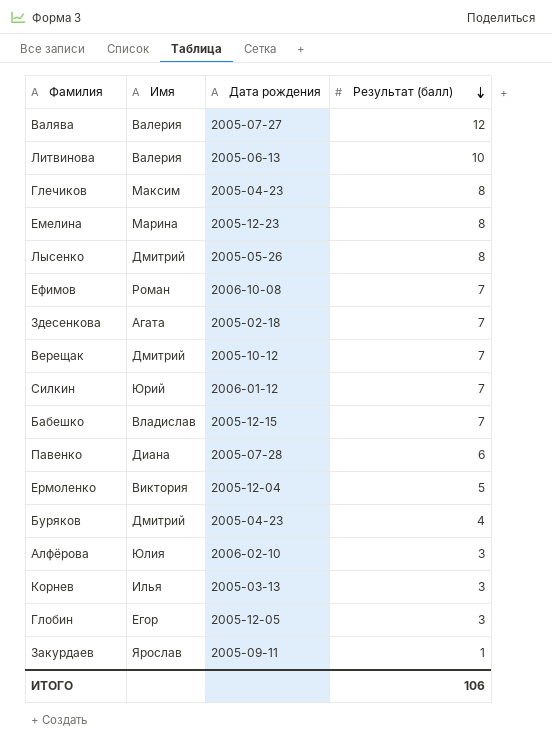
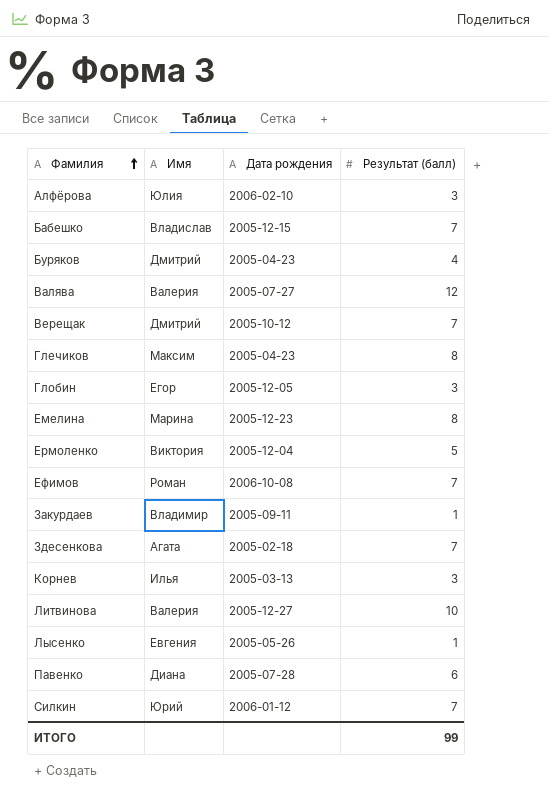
row order: Результат (балл) descending -> Фамилия ascending
Закурдаев | Имя: Ярослав -> Владимир
Литвинова | Дата рождения: 2005-06-13 -> 2005-12-27
Лысенко | Имя: Дмитрий -> Евгения
Лысенко | Результат (балл): 8 -> 1
ИТОГО | Результат (балл): 106 -> 99

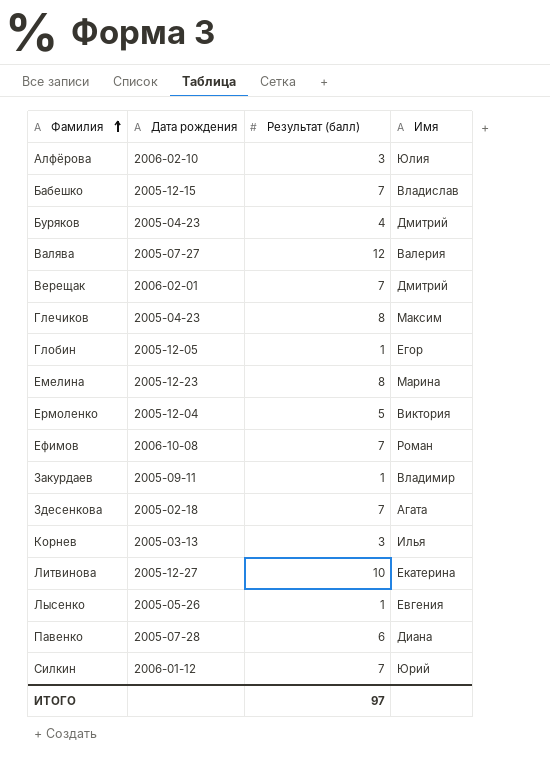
column Имя | position: 2 -> 4
Верещак | Дата рождения: 2005-10-12 -> 2006-02-01
Глобин | Результат (балл): 3 -> 1
Литвинова | Имя: Валерия -> Екатерина
ИТОГО | Результат (балл): 99 -> 97

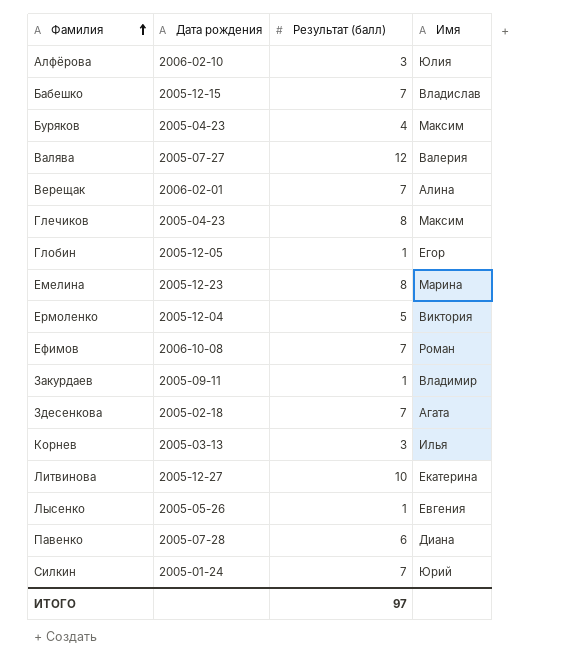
Буряков | Имя: Дмитрий -> Максим
Верещак | Имя: Дмитрий -> Алина
Силкин | Дата рождения: 2006-01-12 -> 2005-01-24

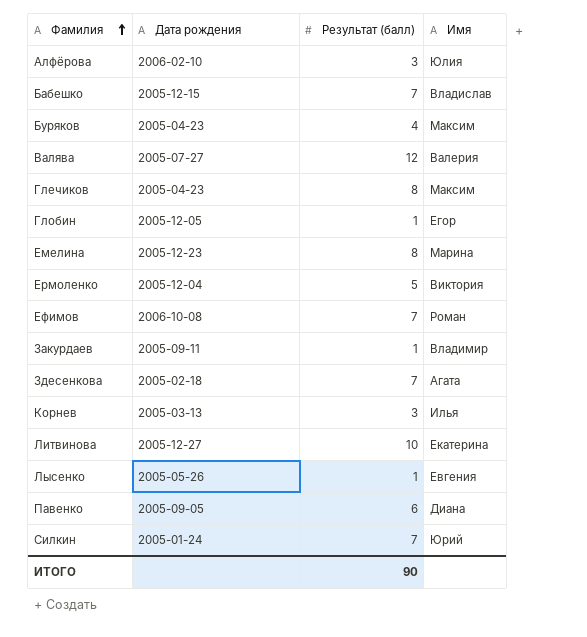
row Верещак: 2006-02-01 | 7 | Алина -> none
Павенко | Дата рождения: 2005-07-28 -> 2005-09-05
ИТОГО | Результат (балл): 97 -> 90

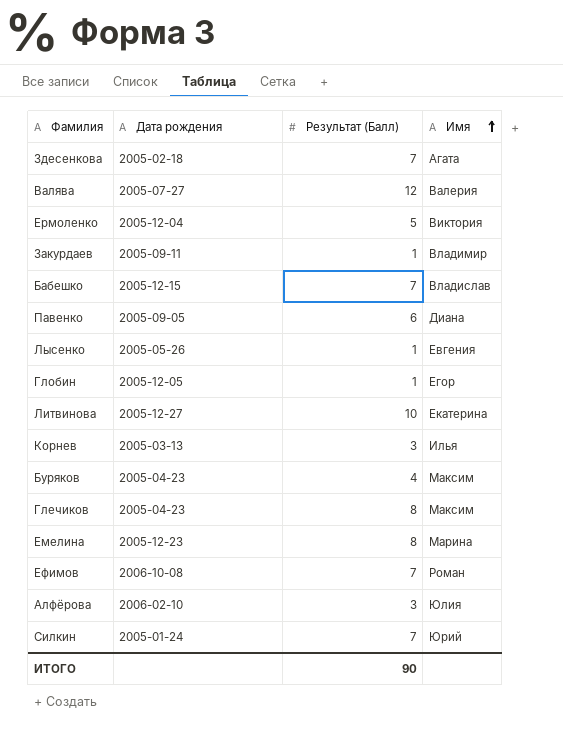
row order: Фамилия ascending -> Имя ascending
column name: Результат (балл) -> Результат (Балл)

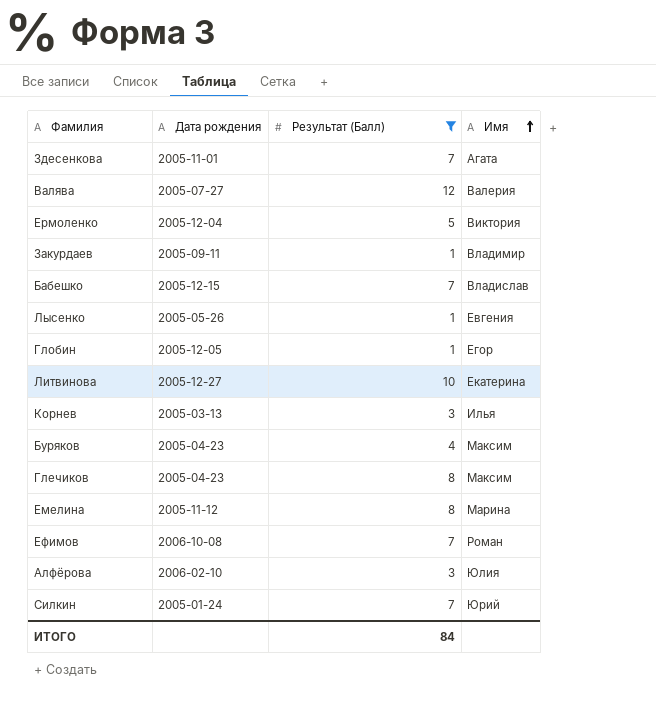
filter: none -> Результат (Балл) != 6
Здесенкова | Дата рождения: 2005-02-18 -> 2005-11-01
Емелина | Дата рождения: 2005-12-23 -> 2005-11-12
ИТОГО | Результат (Балл): 90 -> 84

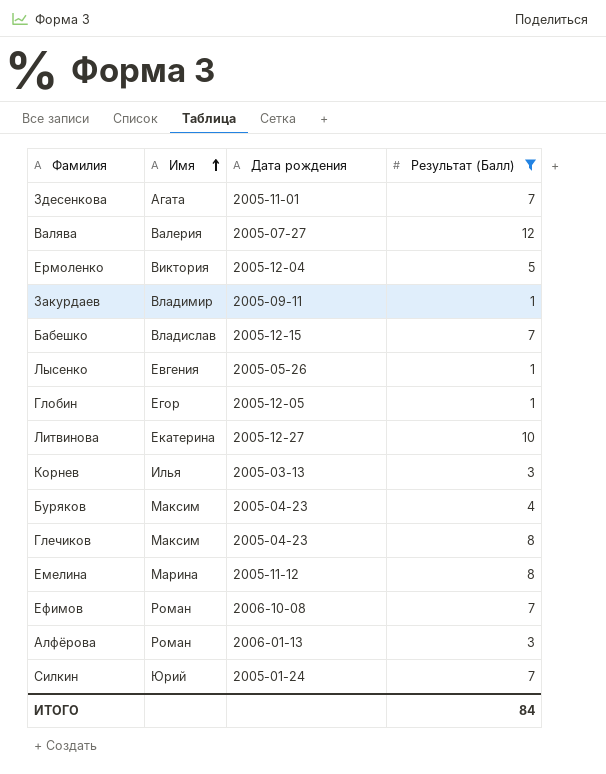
column Имя | position: 4 -> 2
Алфёрова | Имя: Юлия -> Роман
Алфёрова | Дата рождения: 2006-02-10 -> 2006-01-13

